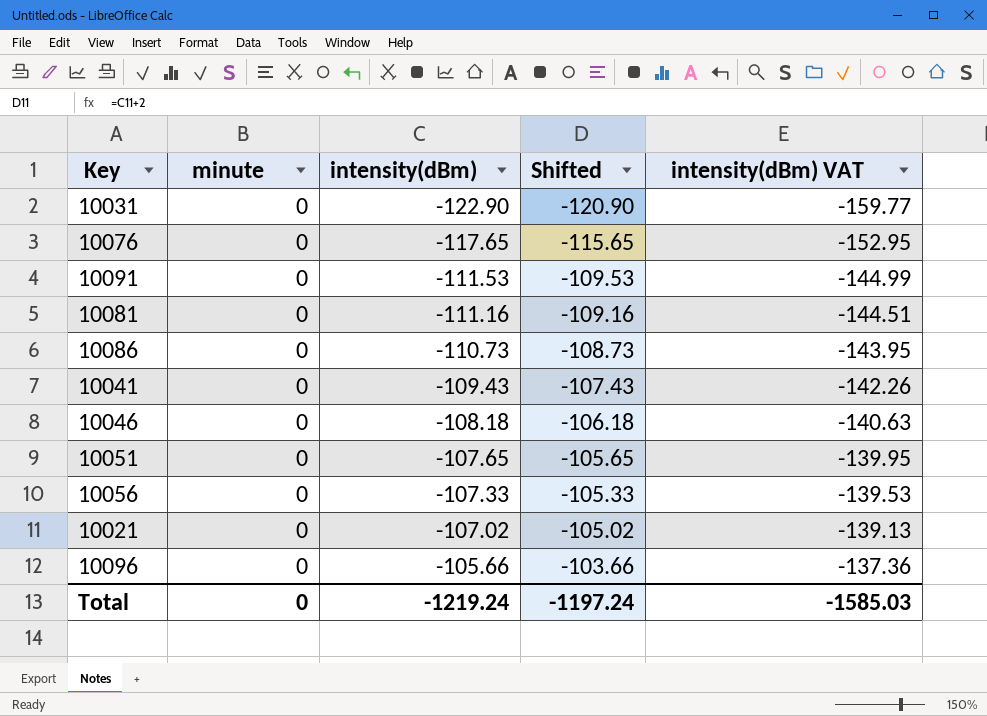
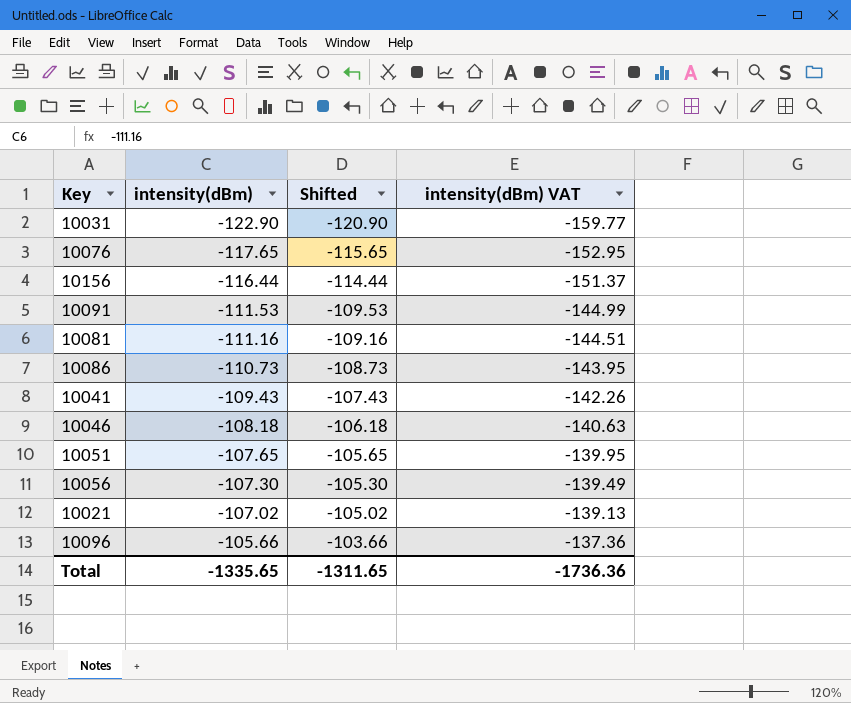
column minute | position: 2 -> none
row 10156: none -> -116.44 | -114.44 | -151.37
10056 | intensity(dBm): -107.33 -> -107.30
10056 | Shifted: -105.33 -> -105.30
10056 | intensity(dBm) VAT: -139.53 -> -139.49
Total | intensity(dBm): -1219.24 -> -1335.65
Total | Shifted: -1197.24 -> -1311.65
Total | intensity(dBm) VAT: -1585.03 -> -1736.36

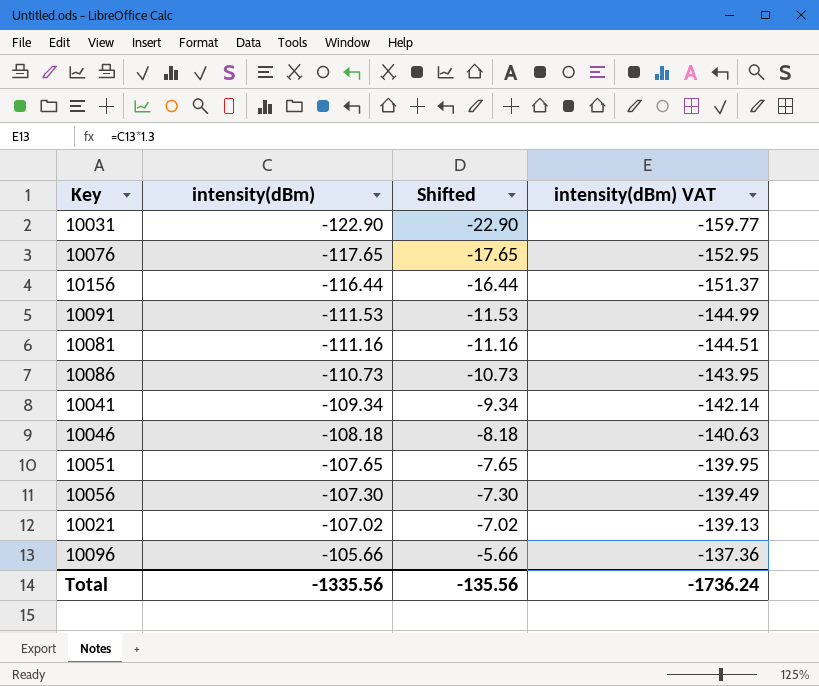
column Shifted | formula: [intensity(dBm)] + 2 -> [intensity(dBm)] + 100
10041 | intensity(dBm): -109.43 -> -109.34
10041 | intensity(dBm) VAT: -142.26 -> -142.14
Total | intensity(dBm): -1335.65 -> -1335.56
Total | Shifted: -1311.65 -> -135.56
Total | intensity(dBm) VAT: -1736.36 -> -1736.24

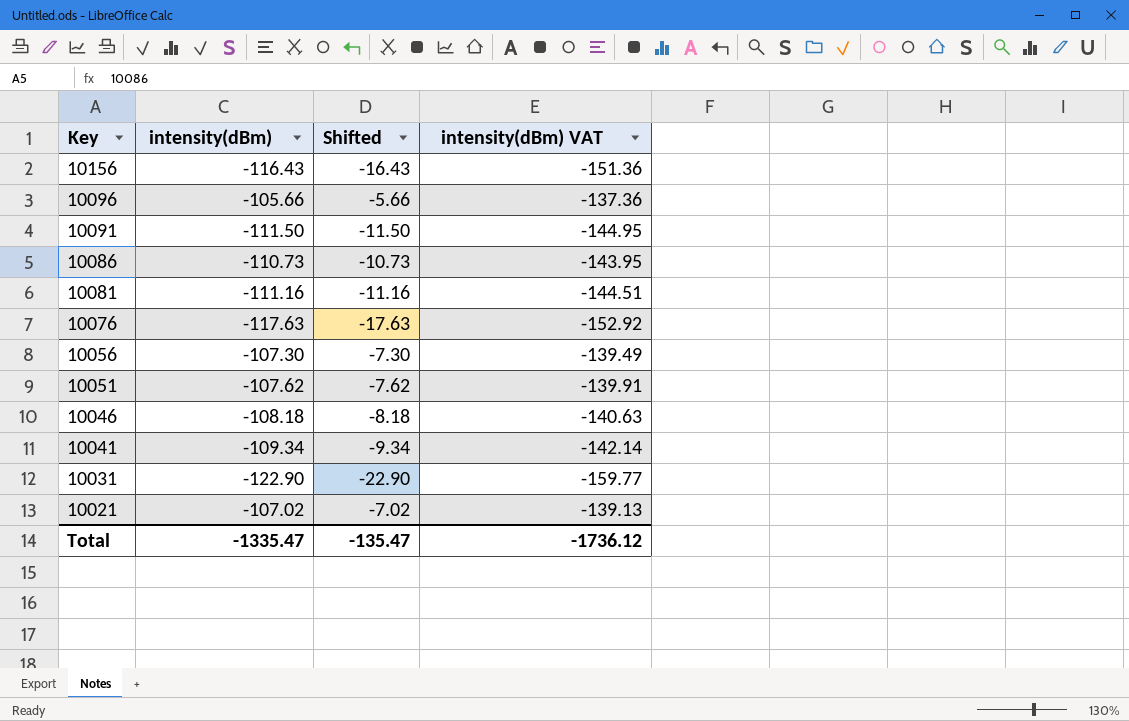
row order: intensity(dBm) ascending -> Key descending
10156 | intensity(dBm): -116.44 -> -116.43
10156 | Shifted: -16.44 -> -16.43
10156 | intensity(dBm) VAT: -151.37 -> -151.36
10091 | intensity(dBm): -111.53 -> -111.50
10091 | Shifted: -11.53 -> -11.50
10091 | intensity(dBm) VAT: -144.99 -> -144.95
10076 | intensity(dBm): -117.65 -> -117.63
10076 | Shifted: -17.65 -> -17.63
10076 | intensity(dBm) VAT: -152.95 -> -152.92
10051 | intensity(dBm): -107.65 -> -107.62
10051 | Shifted: -7.65 -> -7.62
10051 | intensity(dBm) VAT: -139.95 -> -139.91
Total | intensity(dBm): -1335.56 -> -1335.47
Total | Shifted: -135.56 -> -135.47
Total | intensity(dBm) VAT: -1736.24 -> -1736.12

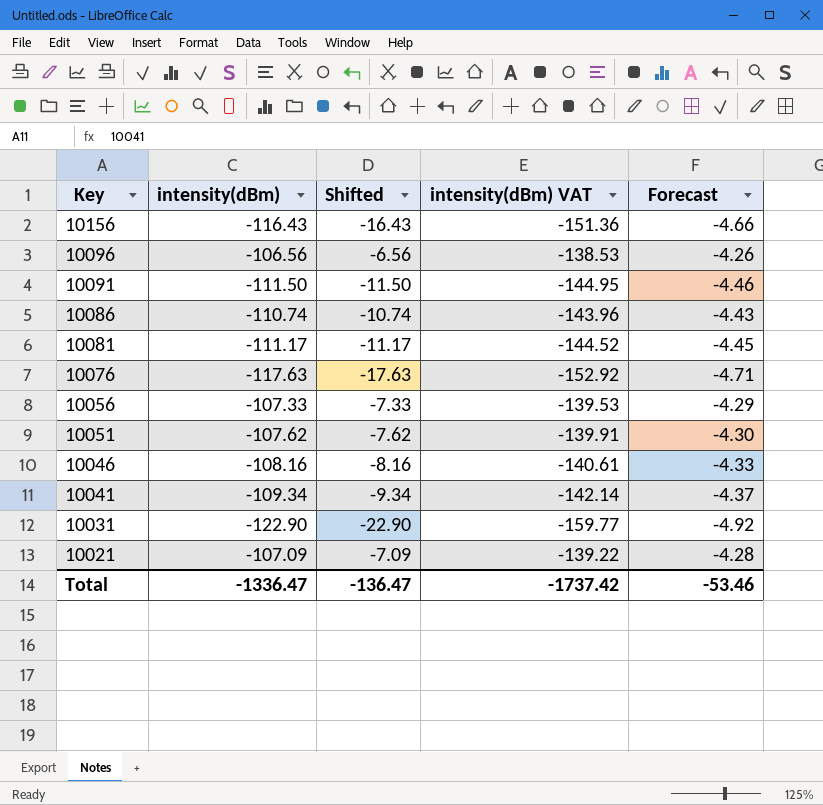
column Forecast | formula: none -> [intensity(dBm)] * 0.04
10096 | intensity(dBm): -105.66 -> -106.56
10096 | Shifted: -5.66 -> -6.56
10096 | intensity(dBm) VAT: -137.36 -> -138.53
10086 | intensity(dBm): -110.73 -> -110.74
10086 | Shifted: -10.73 -> -10.74
10086 | intensity(dBm) VAT: -143.95 -> -143.96
10081 | intensity(dBm): -111.16 -> -111.17
10081 | Shifted: -11.16 -> -11.17
10081 | intensity(dBm) VAT: -144.51 -> -144.52
10056 | intensity(dBm): -107.30 -> -107.33
10056 | Shifted: -7.30 -> -7.33
10056 | intensity(dBm) VAT: -139.49 -> -139.53
10046 | intensity(dBm): -108.18 -> -108.16
10046 | Shifted: -8.18 -> -8.16
10046 | intensity(dBm) VAT: -140.63 -> -140.61
10021 | intensity(dBm): -107.02 -> -107.09
10021 | Shifted: -7.02 -> -7.09
10021 | intensity(dBm) VAT: -139.13 -> -139.22
Total | intensity(dBm): -1335.47 -> -1336.47
Total | Shifted: -135.47 -> -136.47
Total | intensity(dBm) VAT: -1736.12 -> -1737.42

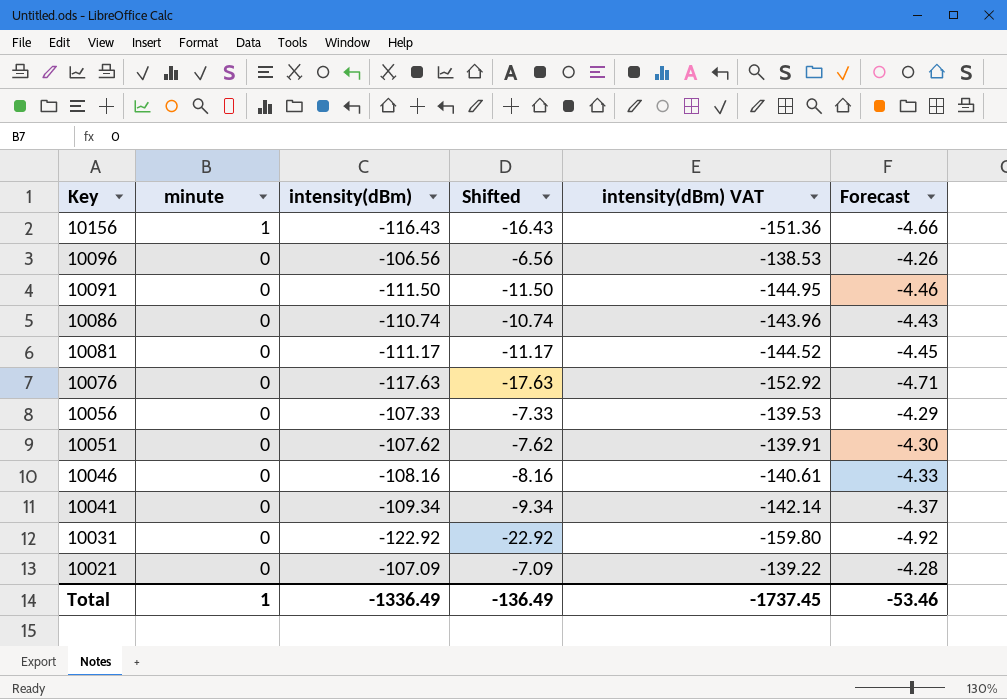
column minute | position: none -> 2
10031 | intensity(dBm): -122.90 -> -122.92
10031 | Shifted: -22.90 -> -22.92
10031 | intensity(dBm) VAT: -159.77 -> -159.80
Total | intensity(dBm): -1336.47 -> -1336.49
Total | Shifted: -136.47 -> -136.49
Total | intensity(dBm) VAT: -1737.42 -> -1737.45

